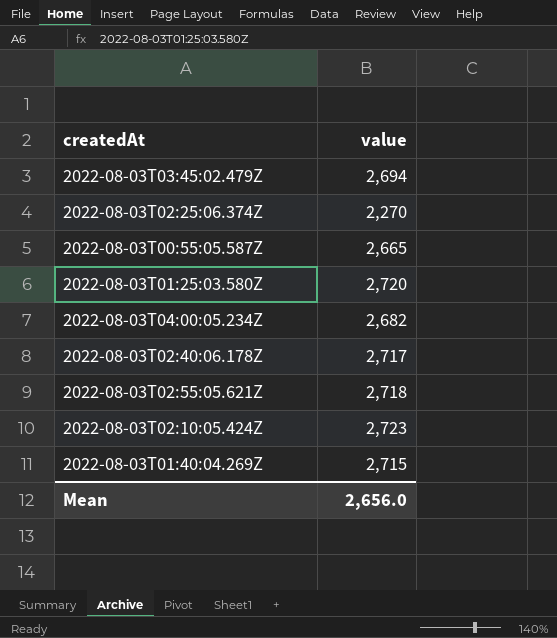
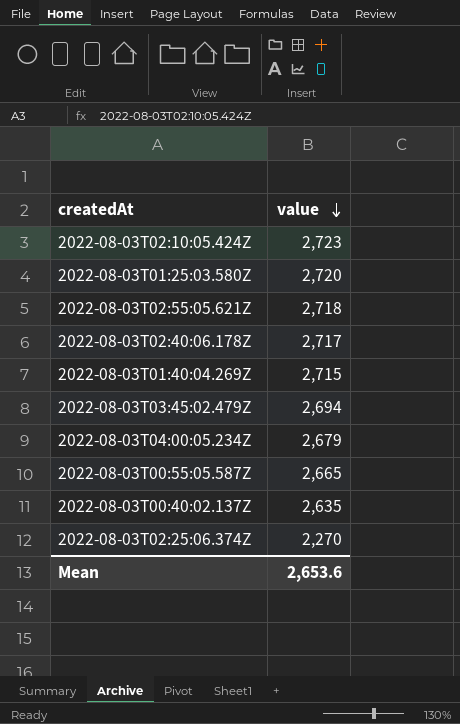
row order: none -> value descending
2022-08-03T04:00:05.234Z | value: 2,682 -> 2,679
row 2022-08-03T00:40:02.137Z: none -> 2,635
Mean | value: 2,656.0 -> 2,653.6

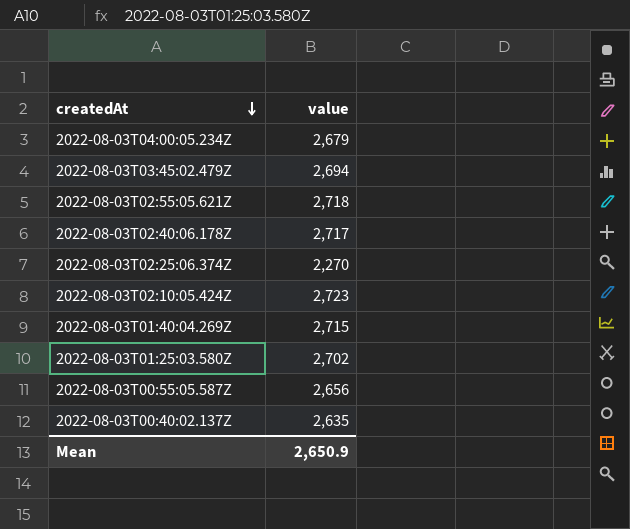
row order: value descending -> createdAt descending
2022-08-03T01:25:03.580Z | value: 2,720 -> 2,702
2022-08-03T00:55:05.587Z | value: 2,665 -> 2,656
Mean | value: 2,653.6 -> 2,650.9

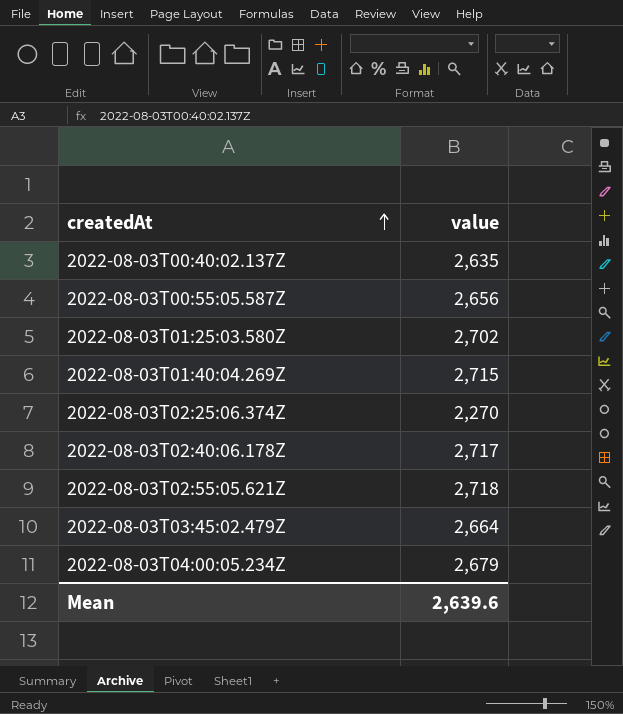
row order: createdAt descending -> createdAt ascending
row 2022-08-03T02:10:05.424Z: 2,723 -> none
2022-08-03T03:45:02.479Z | value: 2,694 -> 2,664
Mean | value: 2,650.9 -> 2,639.6

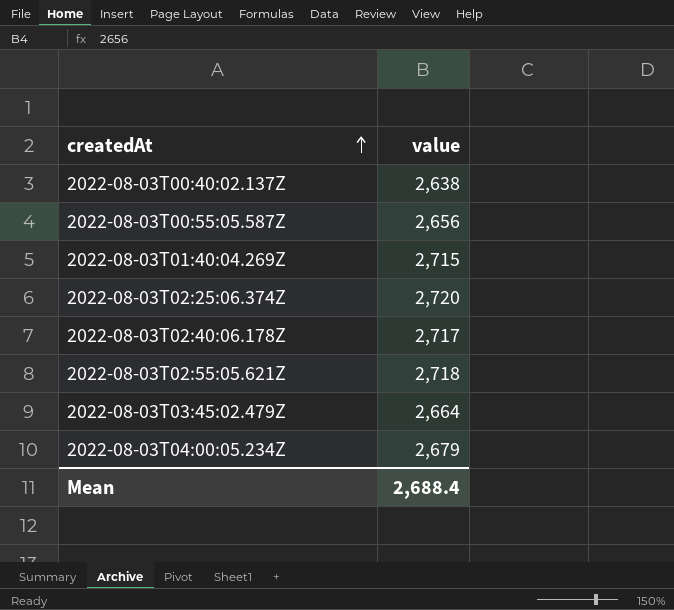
row 2022-08-03T01:25:03.580Z: 2,702 -> none
2022-08-03T00:40:02.137Z | value: 2,635 -> 2,638
2022-08-03T02:25:06.374Z | value: 2,270 -> 2,720
Mean | value: 2,639.6 -> 2,688.4

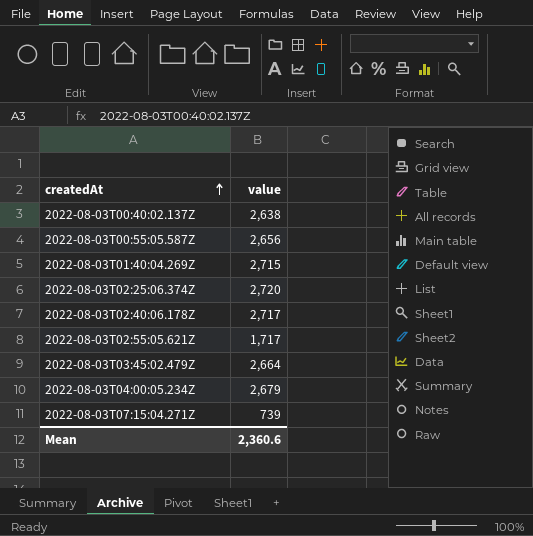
2022-08-03T02:55:05.621Z | value: 2,718 -> 1,717
row 2022-08-03T07:15:04.271Z: none -> 739
Mean | value: 2,688.4 -> 2,360.6

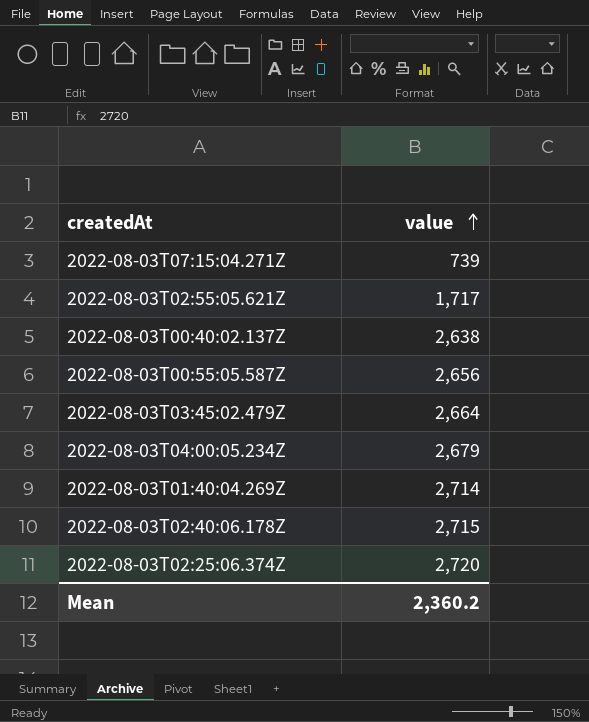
row order: createdAt ascending -> value ascending
2022-08-03T01:40:04.269Z | value: 2,715 -> 2,714
2022-08-03T02:40:06.178Z | value: 2,717 -> 2,715
Mean | value: 2,360.6 -> 2,360.2

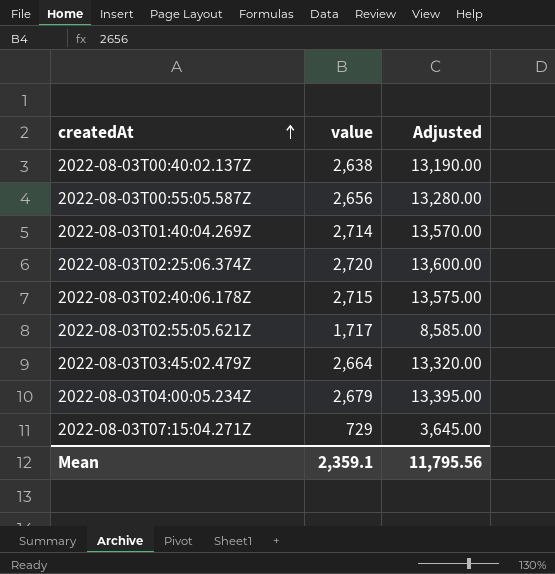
row order: value ascending -> createdAt ascending
column Adjusted | formula: none -> [value] * 5
2022-08-03T07:15:04.271Z | value: 739 -> 729
Mean | value: 2,360.2 -> 2,359.1

